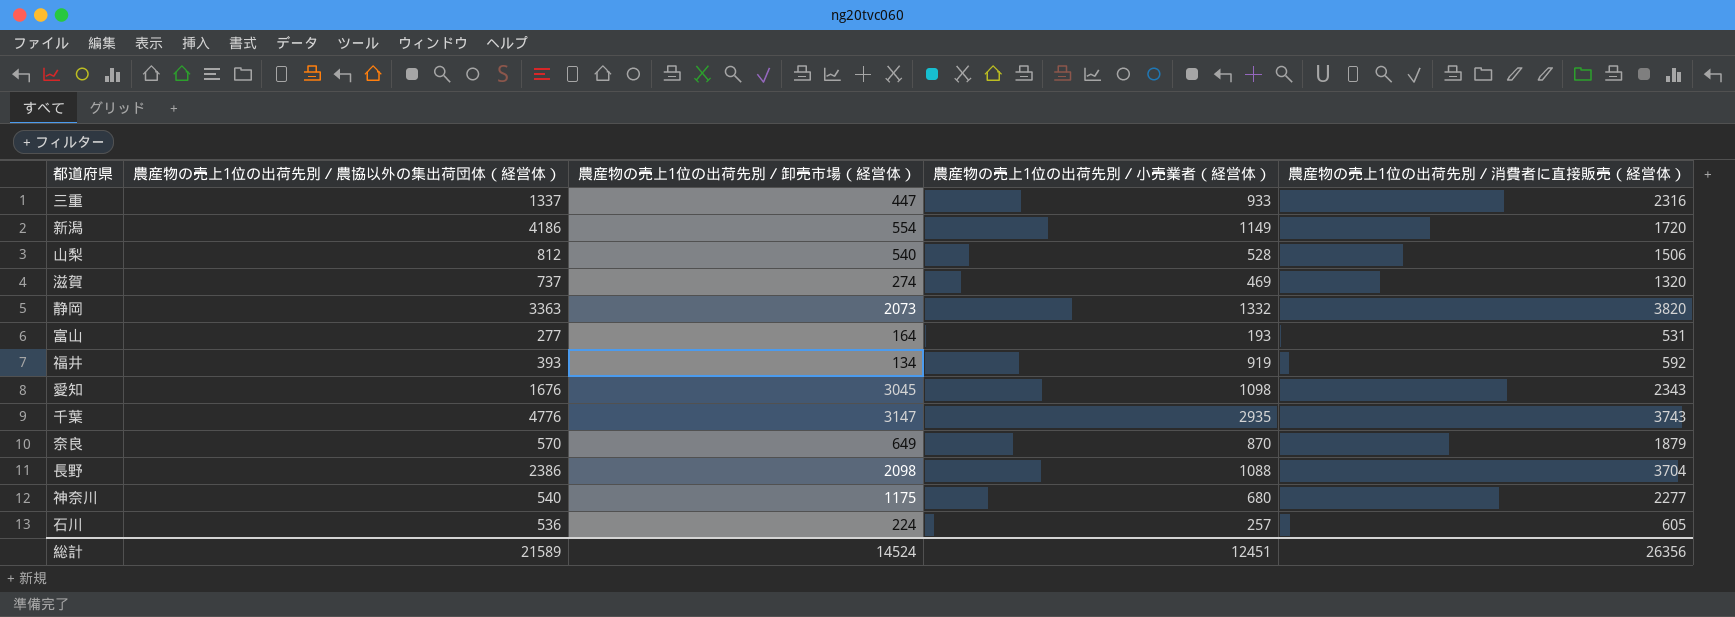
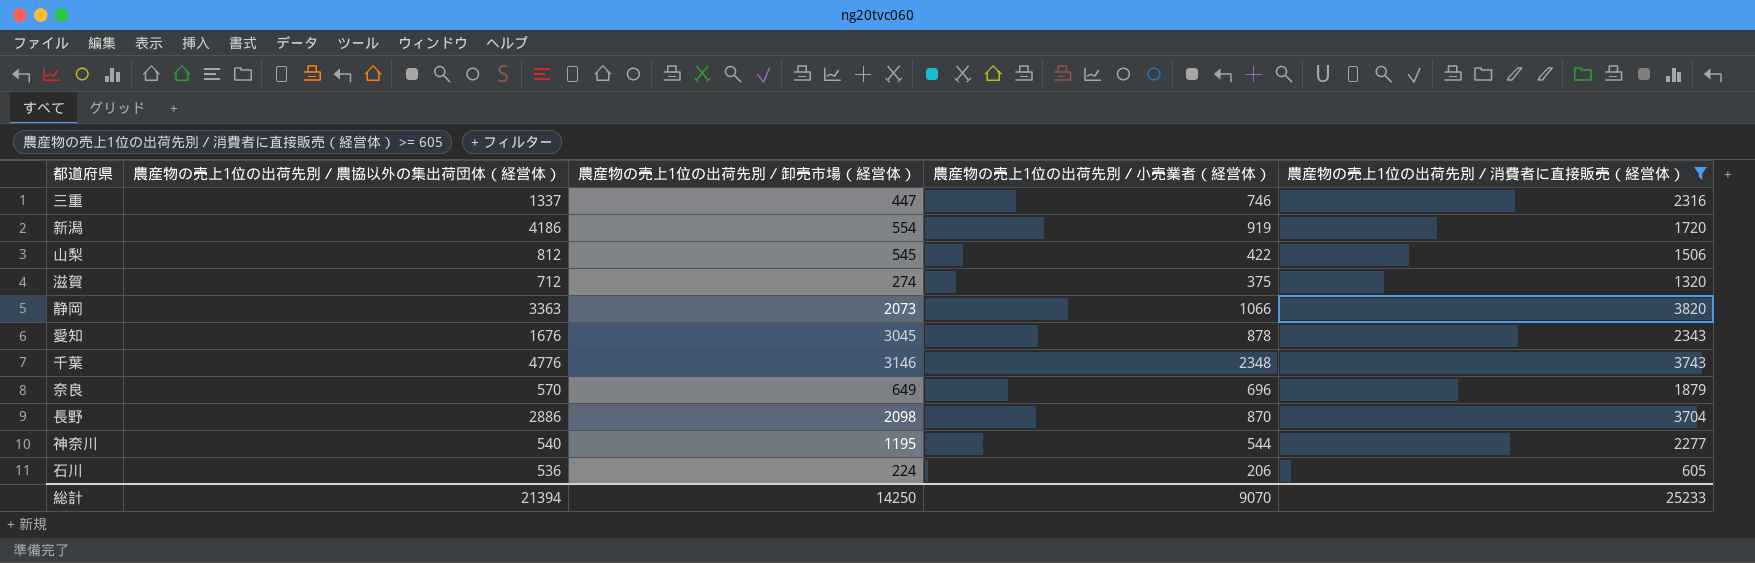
filter: none -> 農産物の売上1位の出荷先別／消費者に直接販売（経営体） >= 605
三重 | 農産物の売上1位の出荷先別／小売業者（経営体）: 933 -> 746
新潟 | 農産物の売上1位の出荷先別／小売業者（経営体）: 1149 -> 919
山梨 | 農産物の売上1位の出荷先別／卸売市場（経営体）: 540 -> 545
山梨 | 農産物の売上1位の出荷先別／小売業者（経営体）: 528 -> 422
滋賀 | 農産物の売上1位の出荷先別／農協以外の集出荷団体（経営体）: 737 -> 712
滋賀 | 農産物の売上1位の出荷先別／小売業者（経営体）: 469 -> 375
静岡 | 農産物の売上1位の出荷先別／小売業者（経営体）: 1332 -> 1066
愛知 | 農産物の売上1位の出荷先別／小売業者（経営体）: 1098 -> 878
千葉 | 農産物の売上1位の出荷先別／卸売市場（経営体）: 3147 -> 3146
千葉 | 農産物の売上1位の出荷先別／小売業者（経営体）: 2935 -> 2348
奈良 | 農産物の売上1位の出荷先別／小売業者（経営体）: 870 -> 696
長野 | 農産物の売上1位の出荷先別／農協以外の集出荷団体（経営体）: 2386 -> 2886
長野 | 農産物の売上1位の出荷先別／小売業者（経営体）: 1088 -> 870
神奈川 | 農産物の売上1位の出荷先別／卸売市場（経営体）: 1175 -> 1195
神奈川 | 農産物の売上1位の出荷先別／小売業者（経営体）: 680 -> 544
石川 | 農産物の売上1位の出荷先別／小売業者（経営体）: 257 -> 206
総計 | 農産物の売上1位の出荷先別／農協以外の集出荷団体（経営体）: 21589 -> 21394
総計 | 農産物の売上1位の出荷先別／卸売市場（経営体）: 14524 -> 14250
総計 | 農産物の売上1位の出荷先別／小売業者（経営体）: 12451 -> 9070
総計 | 農産物の売上1位の出荷先別／消費者に直接販売（経営体）: 26356 -> 25233

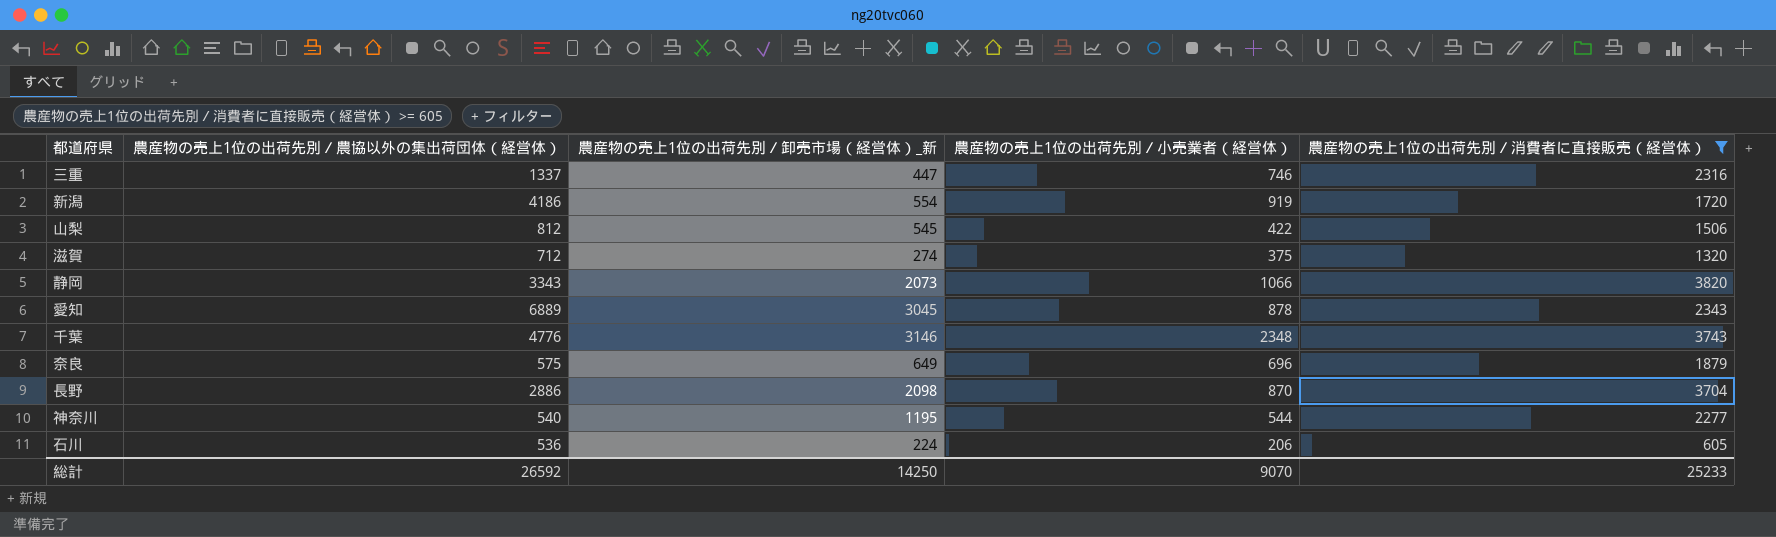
column name: 農産物の売上1位の出荷先別／卸売市場（経営体） -> 農産物の売上1位の出荷先別／卸売市場（経営体）_新
静岡 | 農産物の売上1位の出荷先別／農協以外の集出荷団体（経営体）: 3363 -> 3343
愛知 | 農産物の売上1位の出荷先別／農協以外の集出荷団体（経営体）: 1676 -> 6889
奈良 | 農産物の売上1位の出荷先別／農協以外の集出荷団体（経営体）: 570 -> 575
総計 | 農産物の売上1位の出荷先別／農協以外の集出荷団体（経営体）: 21394 -> 26592

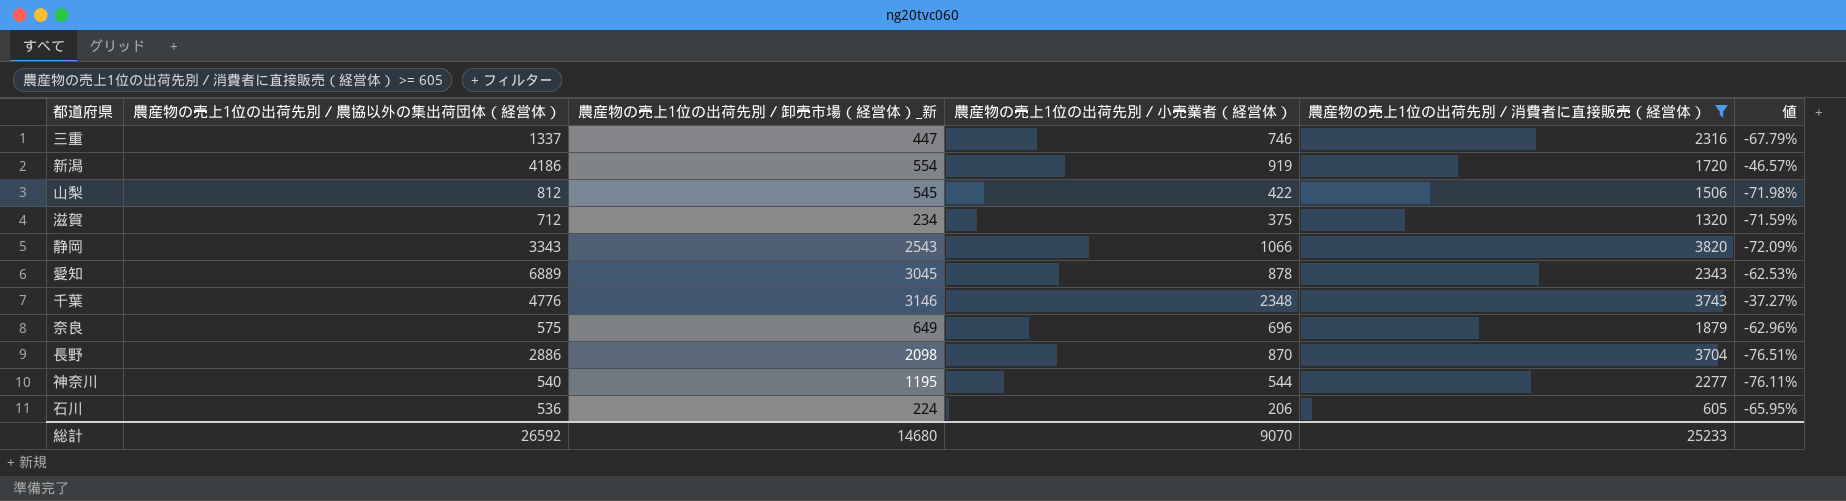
column 値 | formula: none -> ([農産物の売上1位の出荷先別／小売業者（経営体）] - [農産物の売上1位の出荷先別／消費者に直接販売（経営体）]) / [農産物の売上1位の出荷先別／消費者に直接販売（経営体）]
滋賀 | 農産物の売上1位の出荷先別／卸売市場（経営体）_新: 274 -> 234
静岡 | 農産物の売上1位の出荷先別／卸売市場（経営体）_新: 2073 -> 2543
総計 | 農産物の売上1位の出荷先別／卸売市場（経営体）_新: 14250 -> 14680

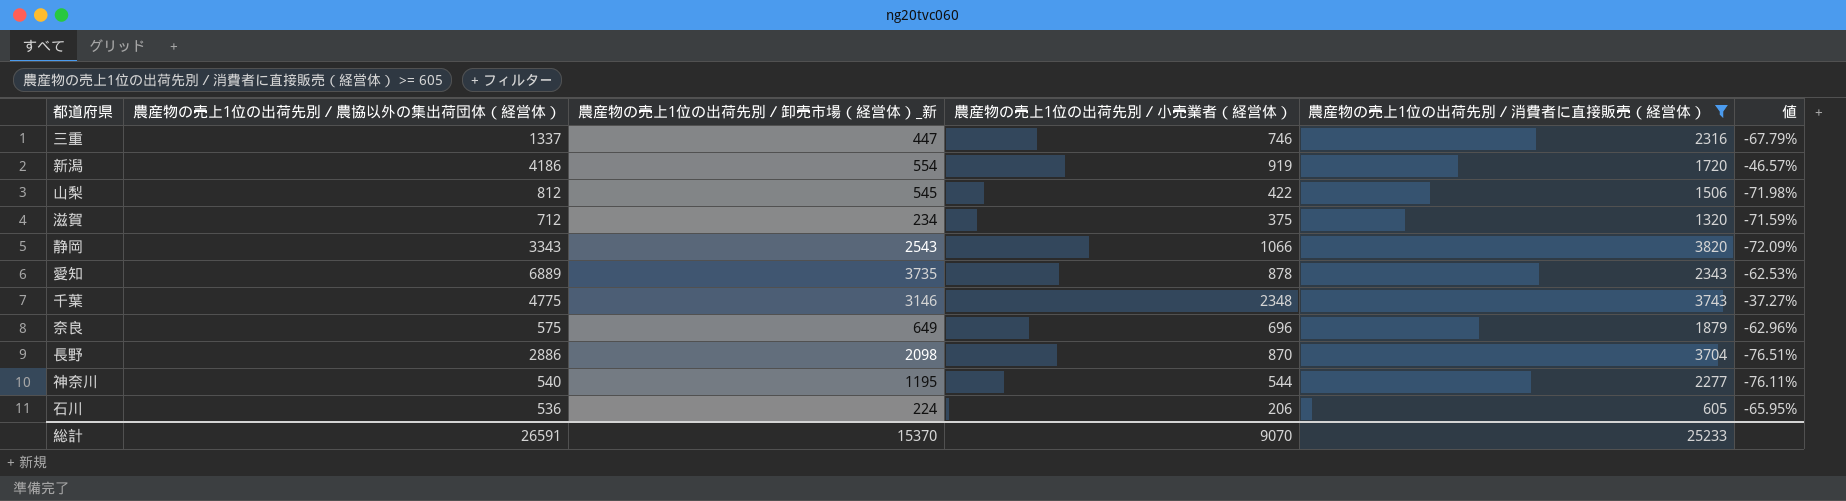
愛知 | 農産物の売上1位の出荷先別／卸売市場（経営体）_新: 3045 -> 3735
千葉 | 農産物の売上1位の出荷先別／農協以外の集出荷団体（経営体）: 4776 -> 4775
総計 | 農産物の売上1位の出荷先別／農協以外の集出荷団体（経営体）: 26592 -> 26591
総計 | 農産物の売上1位の出荷先別／卸売市場（経営体）_新: 14680 -> 15370

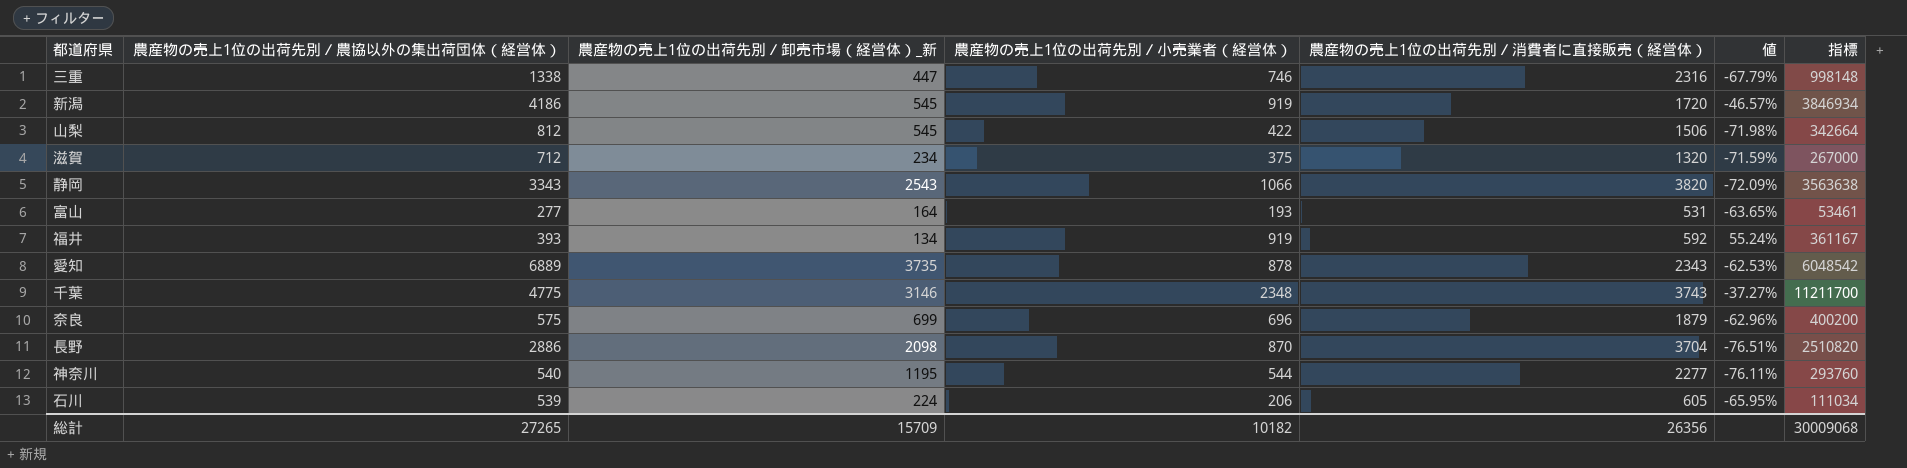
filter: 農産物の売上1位の出荷先別／消費者に直接販売（経営体） >= 605 -> none
column 指標 | formula: none -> [農産物の売上1位の出荷先別／農協以外の集出荷団体（経営体）] * [農産物の売上1位の出荷先別／小売業者（経営体）]
三重 | 農産物の売上1位の出荷先別／農協以外の集出荷団体（経営体）: 1337 -> 1338
新潟 | 農産物の売上1位の出荷先別／卸売市場（経営体）_新: 554 -> 545
奈良 | 農産物の売上1位の出荷先別／卸売市場（経営体）_新: 649 -> 699
石川 | 農産物の売上1位の出荷先別／農協以外の集出荷団体（経営体）: 536 -> 539
総計 | 農産物の売上1位の出荷先別／農協以外の集出荷団体（経営体）: 26591 -> 27265
総計 | 農産物の売上1位の出荷先別／卸売市場（経営体）_新: 15370 -> 15709
総計 | 農産物の売上1位の出荷先別／小売業者（経営体）: 9070 -> 10182
総計 | 農産物の売上1位の出荷先別／消費者に直接販売（経営体）: 25233 -> 26356

